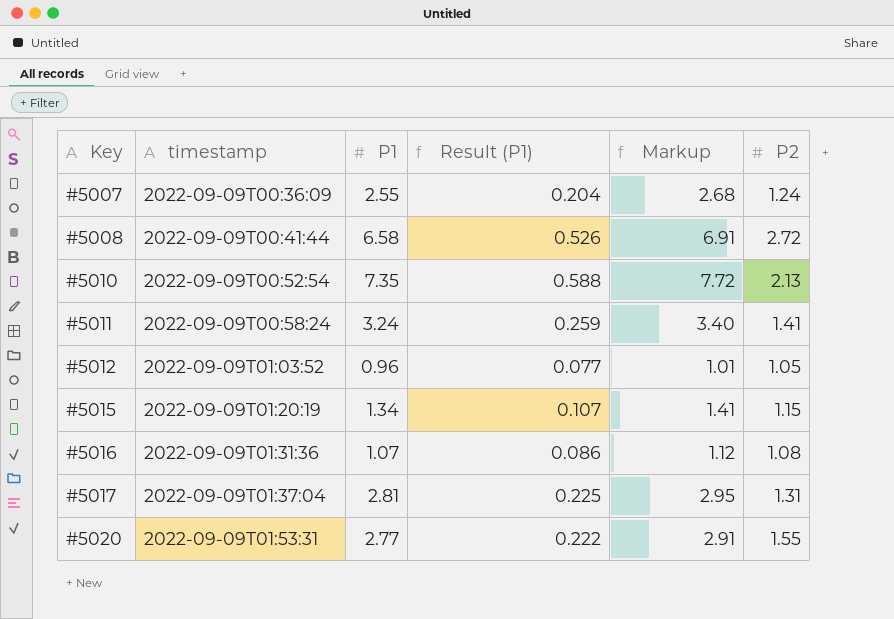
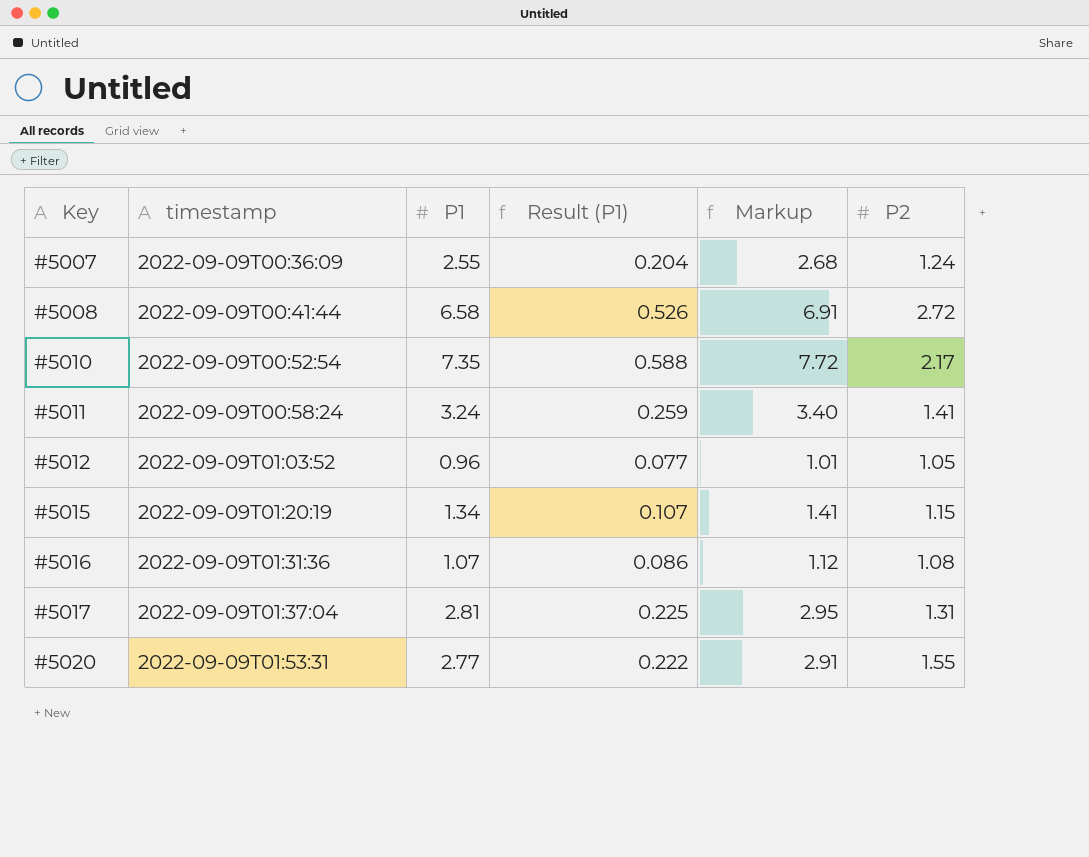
#5010 | P2: 2.13 -> 2.17

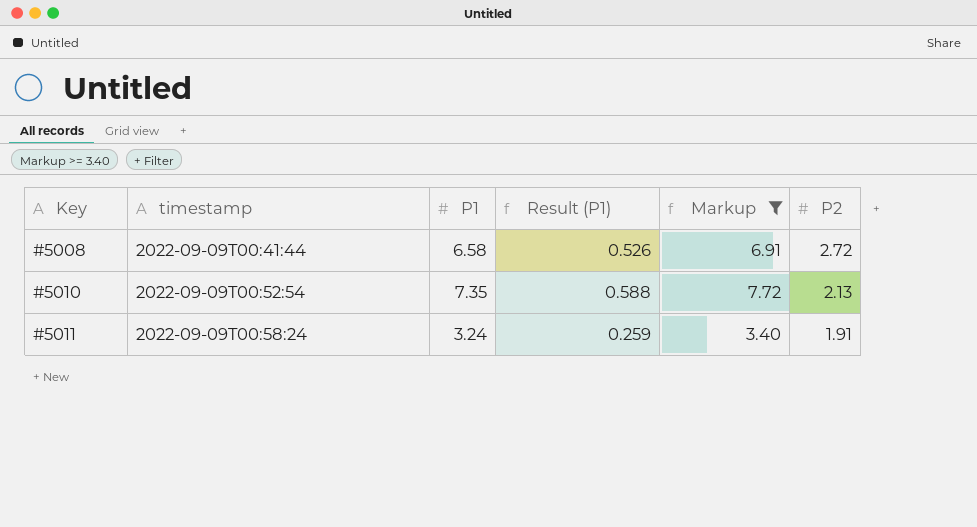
filter: none -> Markup >= 3.40
#5010 | P2: 2.17 -> 2.13
#5011 | P2: 1.41 -> 1.91

